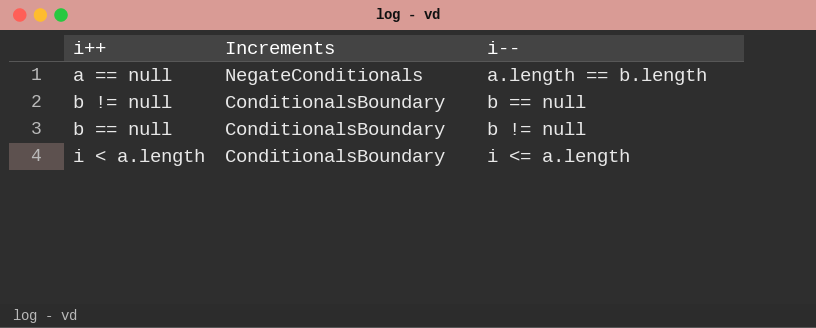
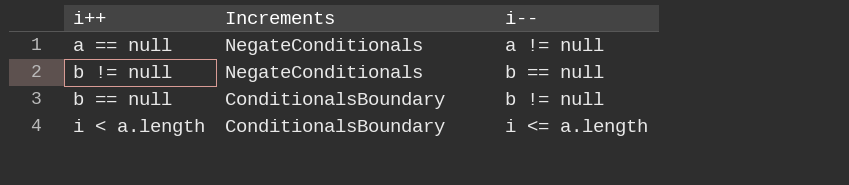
a == null | i--: a.length == b.length -> a != null
b != null | Increments: ConditionalsBoundary -> NegateConditionals

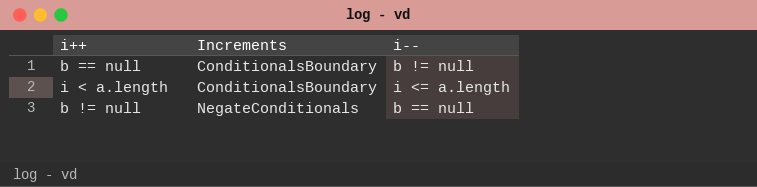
row order: i++ ascending -> Increments ascending
row a == null: NegateConditionals | a != null -> none

